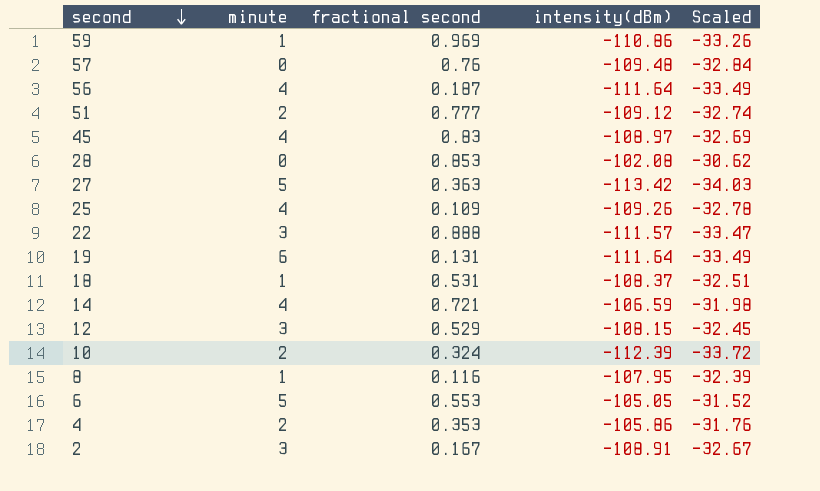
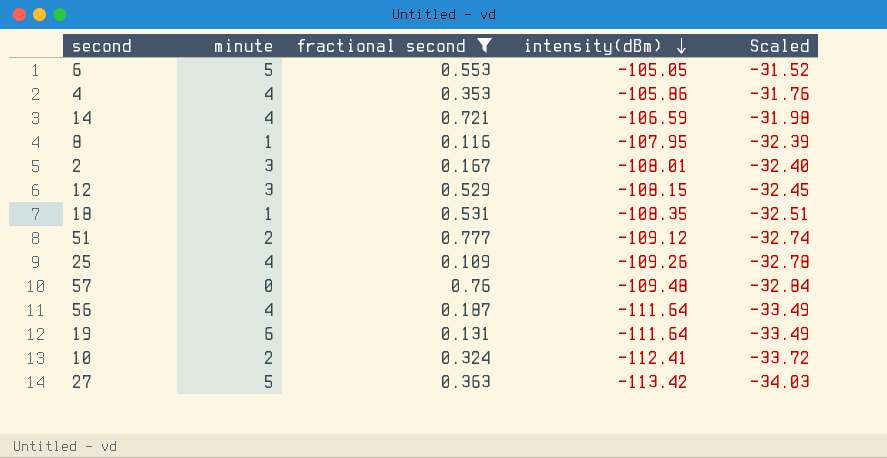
filter: none -> fractional second <= 0.777
row order: second descending -> intensity(dBm) descending
4 | minute: 2 -> 4
2 | intensity(dBm): -108.91 -> -108.01
2 | Scaled: -32.67 -> -32.40
18 | intensity(dBm): -108.37 -> -108.35
10 | intensity(dBm): -112.39 -> -112.41

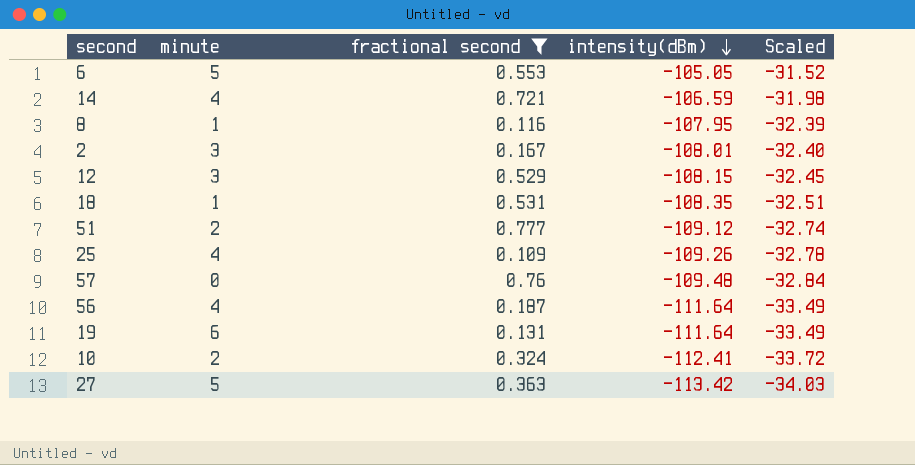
row 4: 4 | 0.353 | -105.86 | -31.76 -> none

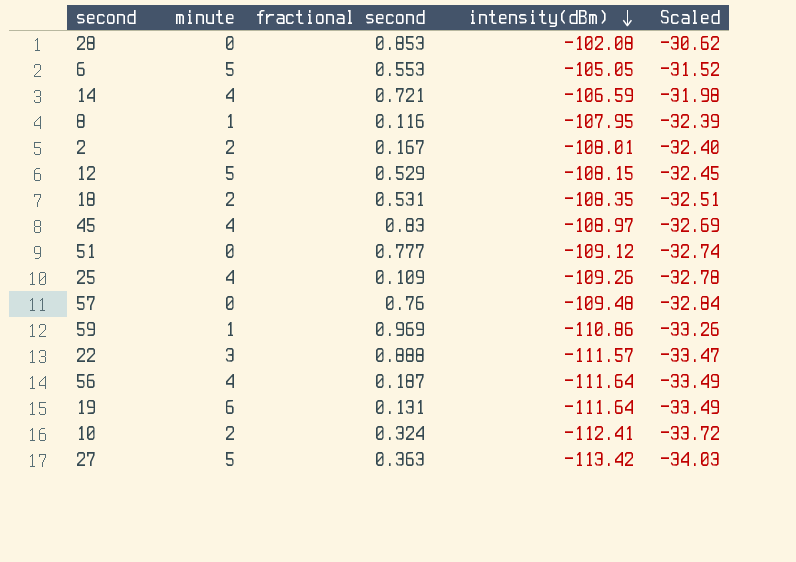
filter: fractional second <= 0.777 -> none
2 | minute: 3 -> 2
12 | minute: 3 -> 5
18 | minute: 1 -> 2
51 | minute: 2 -> 0

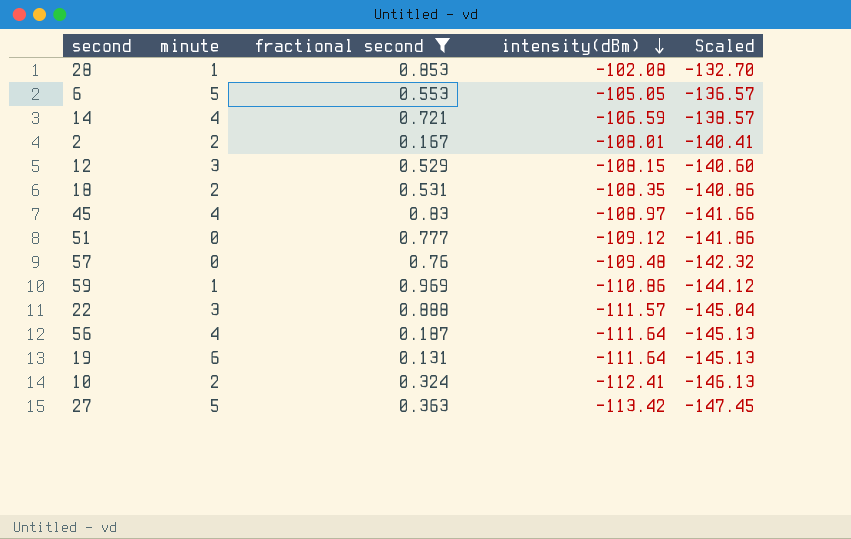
filter: none -> fractional second >= 0.131
column Scaled | formula: [intensity(dBm)] * 0.3 -> [intensity(dBm)] * 1.3
28 | minute: 0 -> 1
12 | minute: 5 -> 3

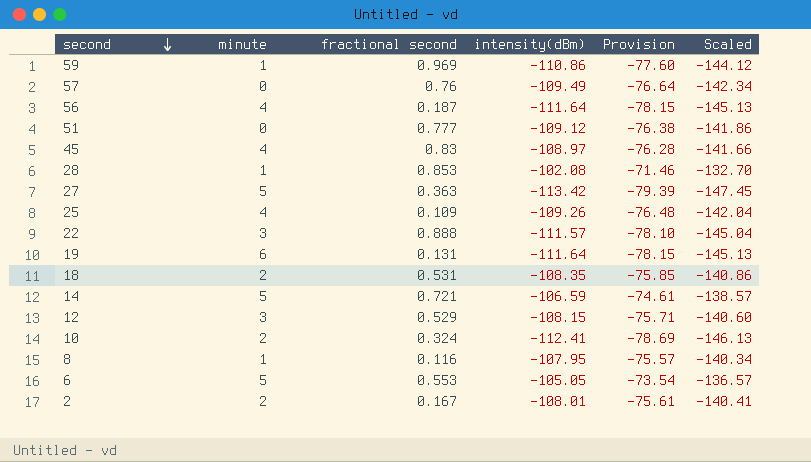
filter: fractional second >= 0.131 -> none
row order: intensity(dBm) descending -> second descending
column Provision | formula: none -> [intensity(dBm)] * 0.7
57 | intensity(dBm): -109.48 -> -109.49
57 | Scaled: -142.32 -> -142.34
14 | minute: 4 -> 5

